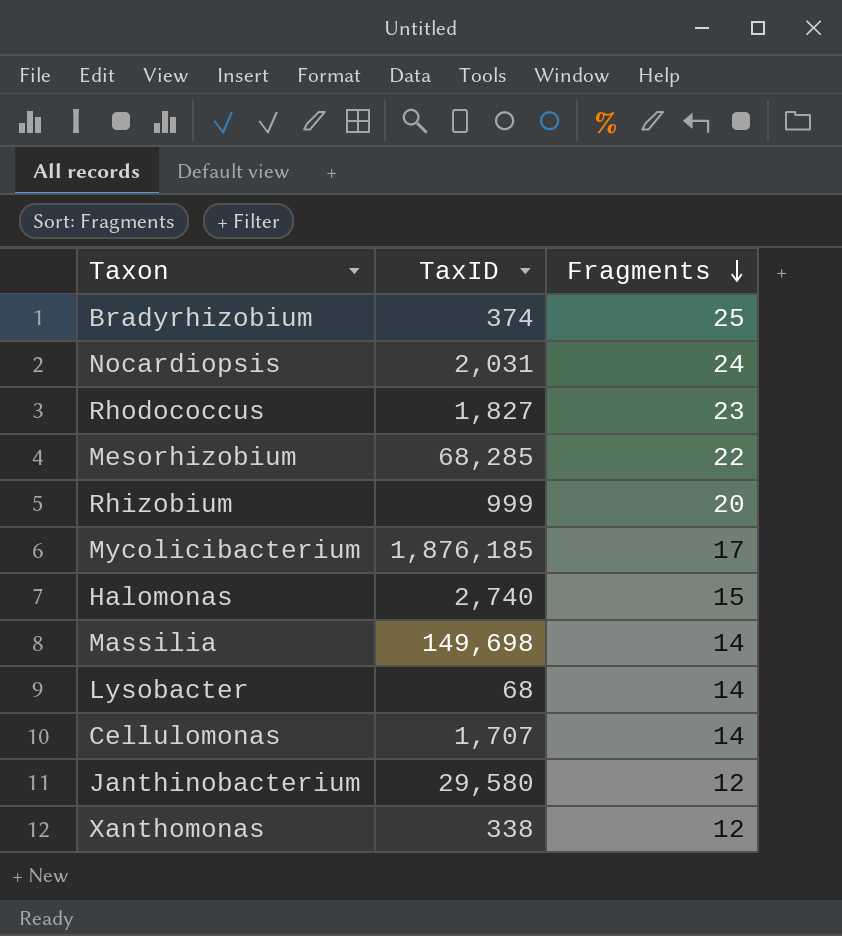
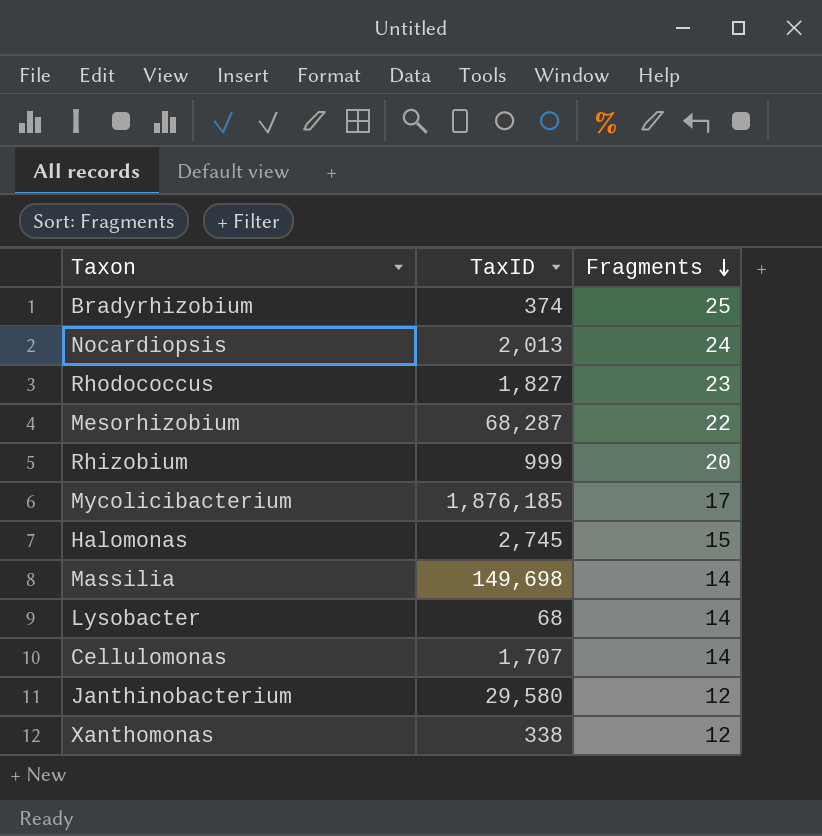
Nocardiopsis | TaxID: 2,031 -> 2,013
Mesorhizobium | TaxID: 68,285 -> 68,287
Halomonas | TaxID: 2,740 -> 2,745

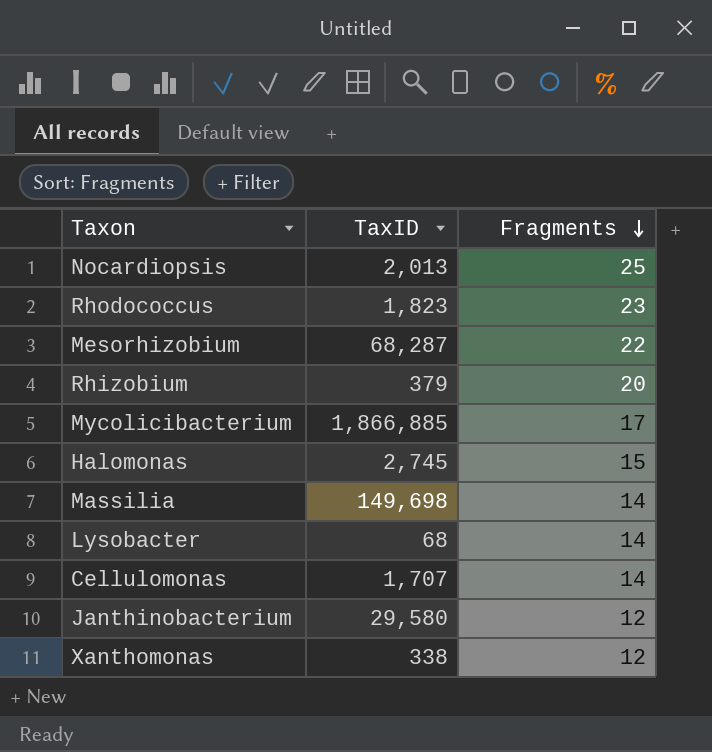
row Bradyrhizobium: 374 | 25 -> none
Nocardiopsis | Fragments: 24 -> 25
Rhodococcus | TaxID: 1,827 -> 1,823
Rhizobium | TaxID: 999 -> 379
Mycolicibacterium | TaxID: 1,876,185 -> 1,866,885

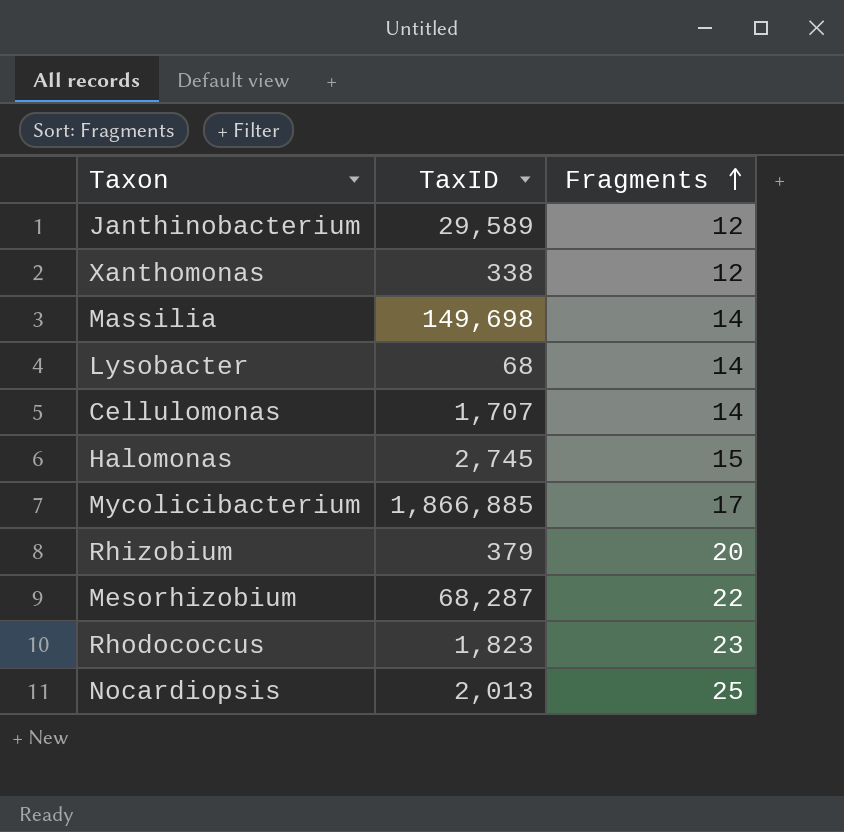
row order: Fragments descending -> Fragments ascending
Janthinobacterium | TaxID: 29,580 -> 29,589

